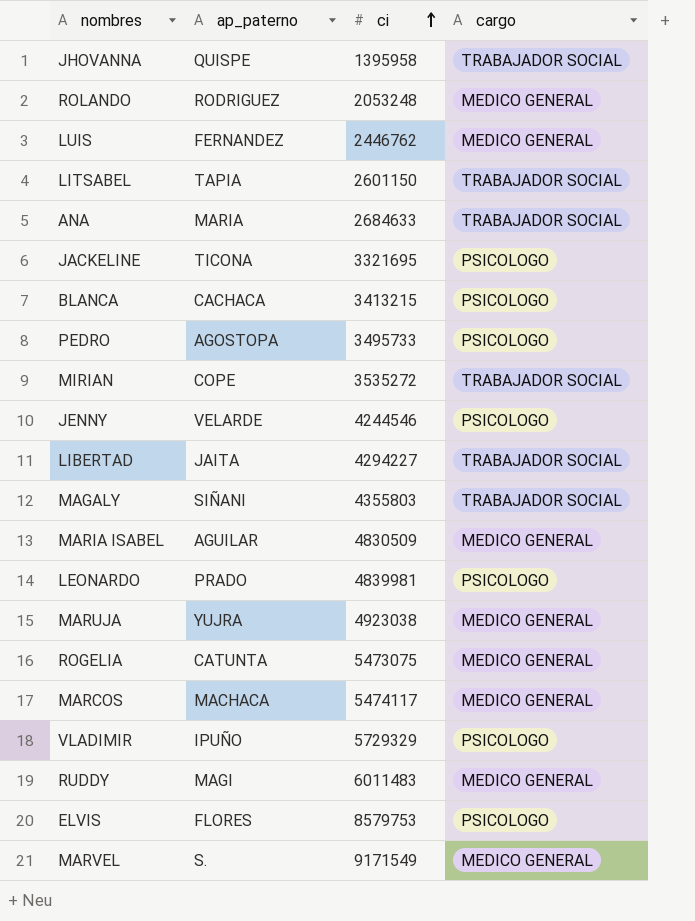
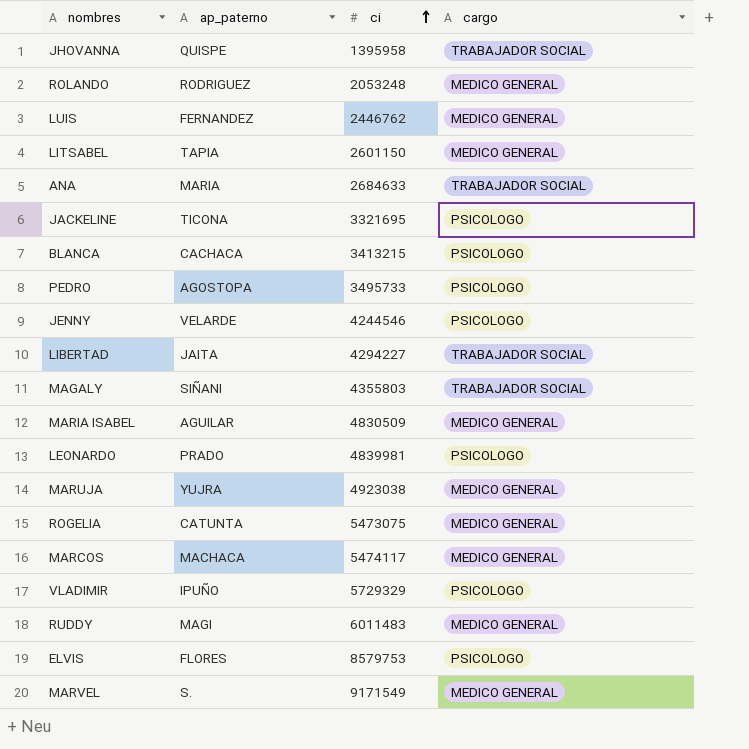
row MIRIAN: COPE | 3535272 | TRABAJADOR SOCIAL -> none
LITSABEL | cargo: TRABAJADOR SOCIAL -> MEDICO GENERAL

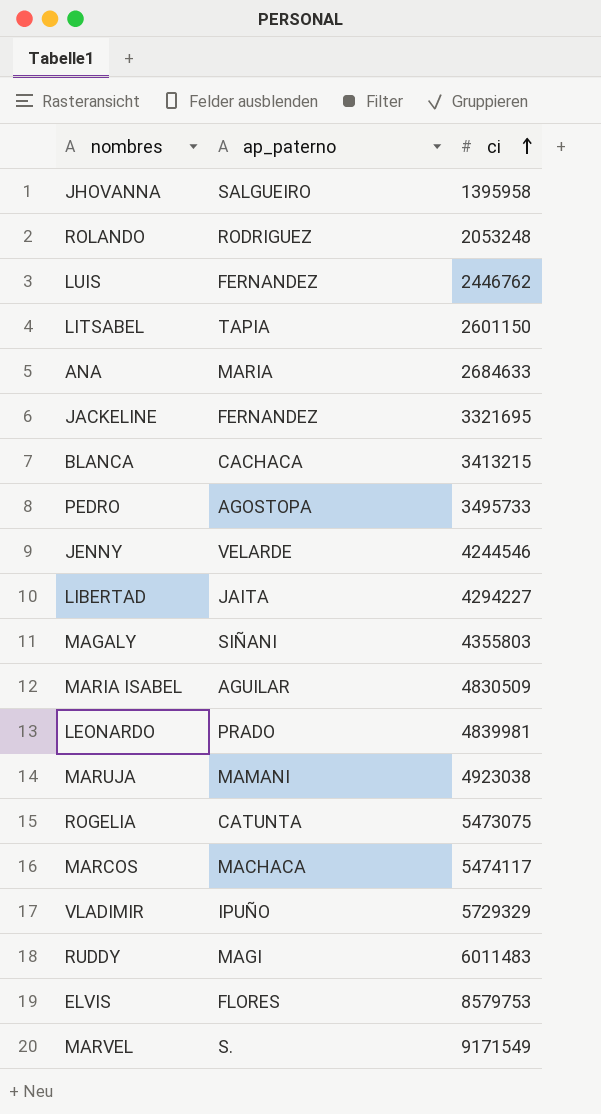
column cargo | position: 4 -> none
JHOVANNA | ap_paterno: QUISPE -> SALGUEIRO
JACKELINE | ap_paterno: TICONA -> FERNANDEZ
MARUJA | ap_paterno: YUJRA -> MAMANI

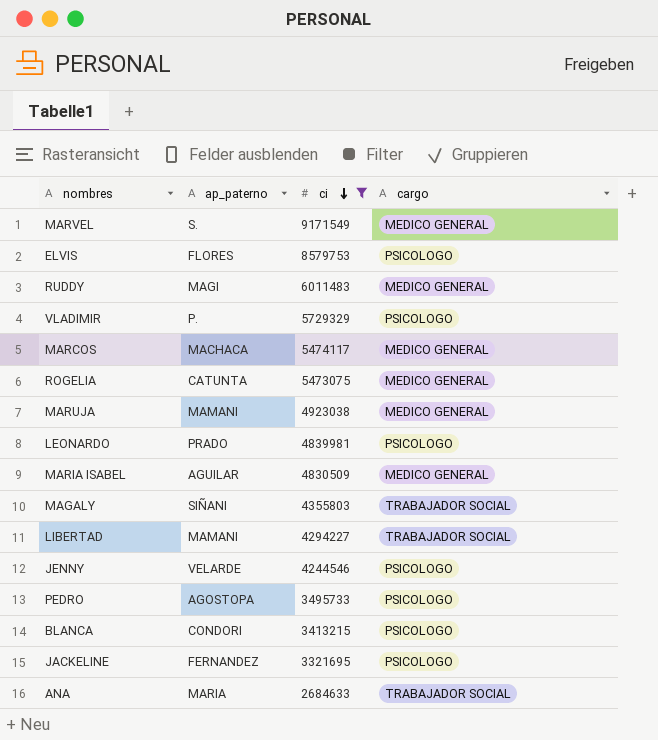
filter: none -> ci >= 2684633
row order: ci ascending -> ci descending
column cargo | position: none -> 4
VLADIMIR | ap_paterno: IPUÑO -> P.
LIBERTAD | ap_paterno: JAITA -> MAMANI
BLANCA | ap_paterno: CACHACA -> CONDORI

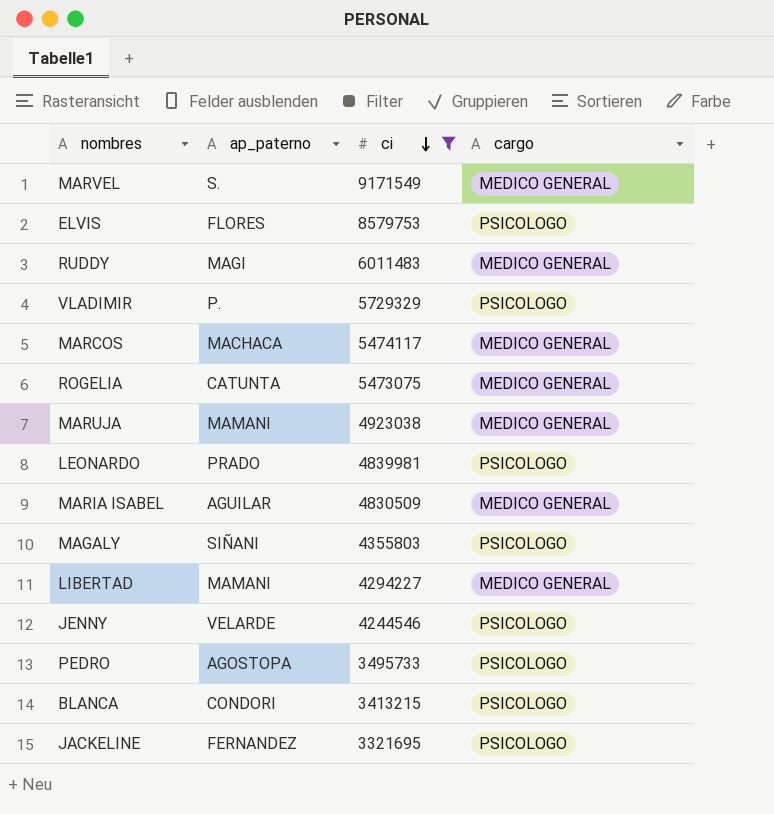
row ANA: MARIA | 2684633 | TRABAJADOR SOCIAL -> none
MAGALY | cargo: TRABAJADOR SOCIAL -> PSICOLOGO
LIBERTAD | cargo: TRABAJADOR SOCIAL -> MEDICO GENERAL

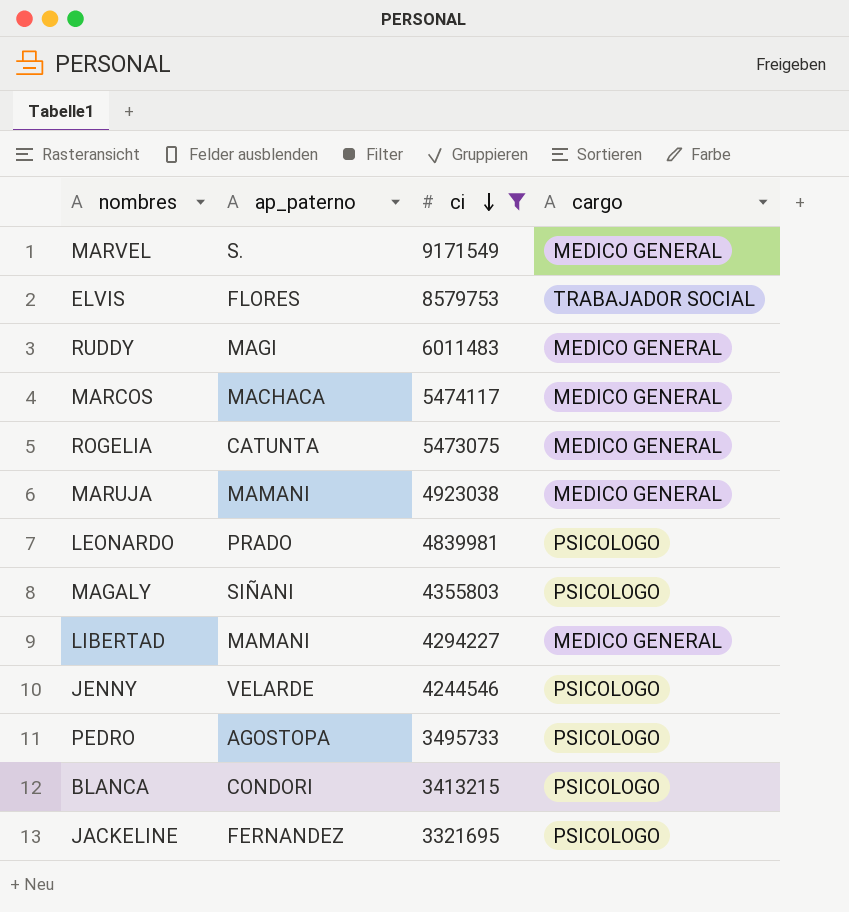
row VLADIMIR: P. | 5729329 | PSICOLOGO -> none
row MARIA ISABEL: AGUILAR | 4830509 | MEDICO GENERAL -> none
ELVIS | cargo: PSICOLOGO -> TRABAJADOR SOCIAL

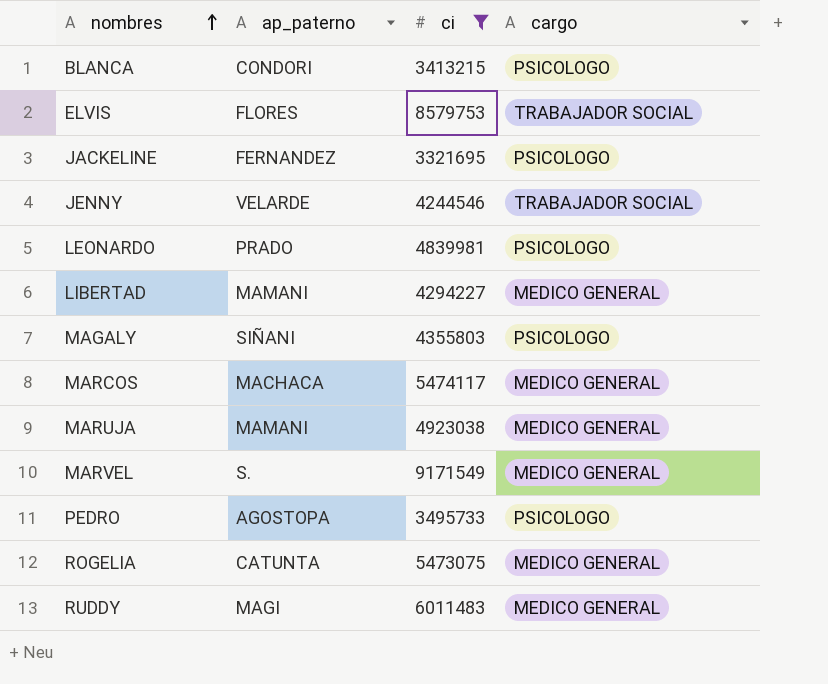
row order: ci descending -> nombres ascending
JENNY | cargo: PSICOLOGO -> TRABAJADOR SOCIAL

